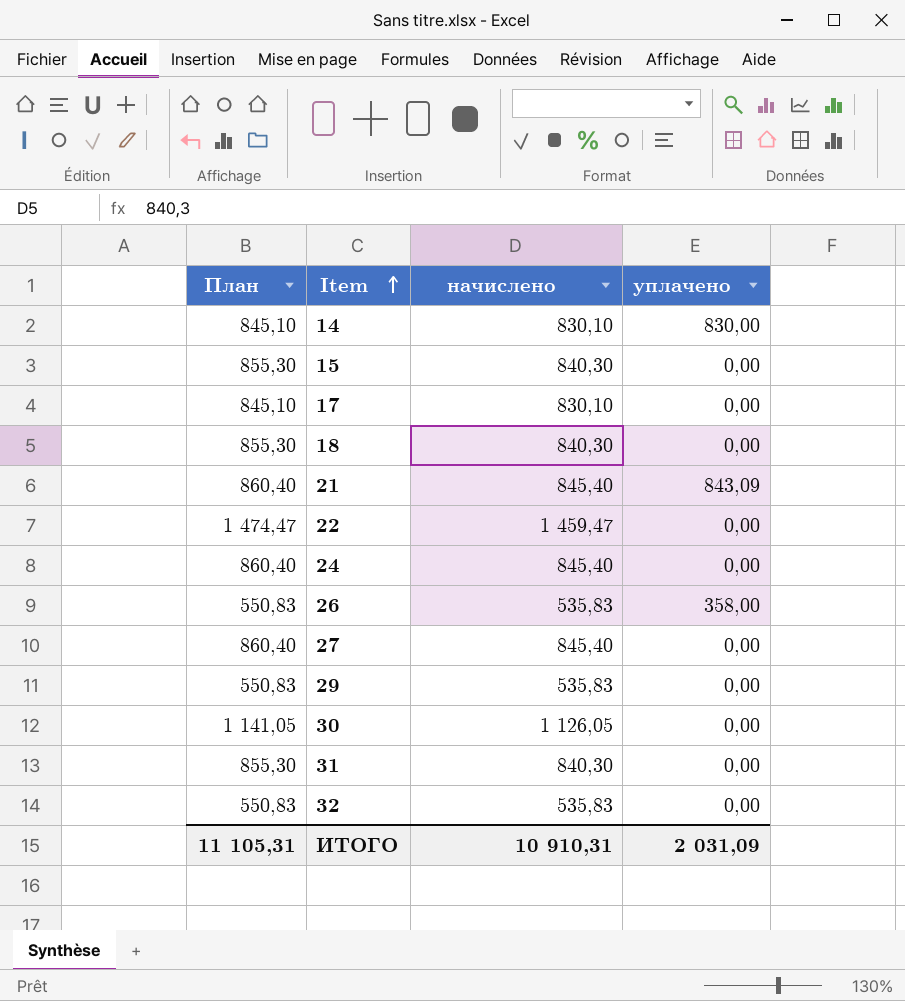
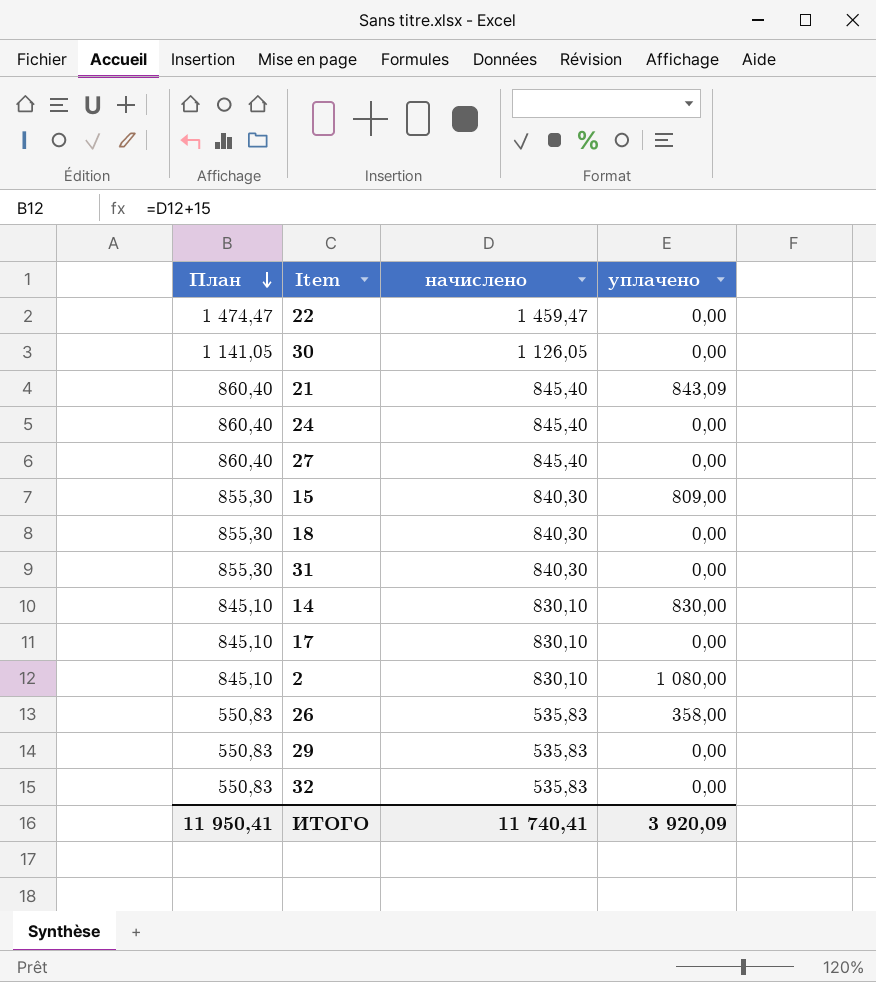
row order: Item ascending -> План descending
15 | уплачено: 0,00 -> 809,00
row 2: none -> 845,10 | 830,10 | 1 080,00
ИТОГО | План: 11 105,31 -> 11 950,41
ИТОГО | начислено: 10 910,31 -> 11 740,41
ИТОГО | уплачено: 2 031,09 -> 3 920,09

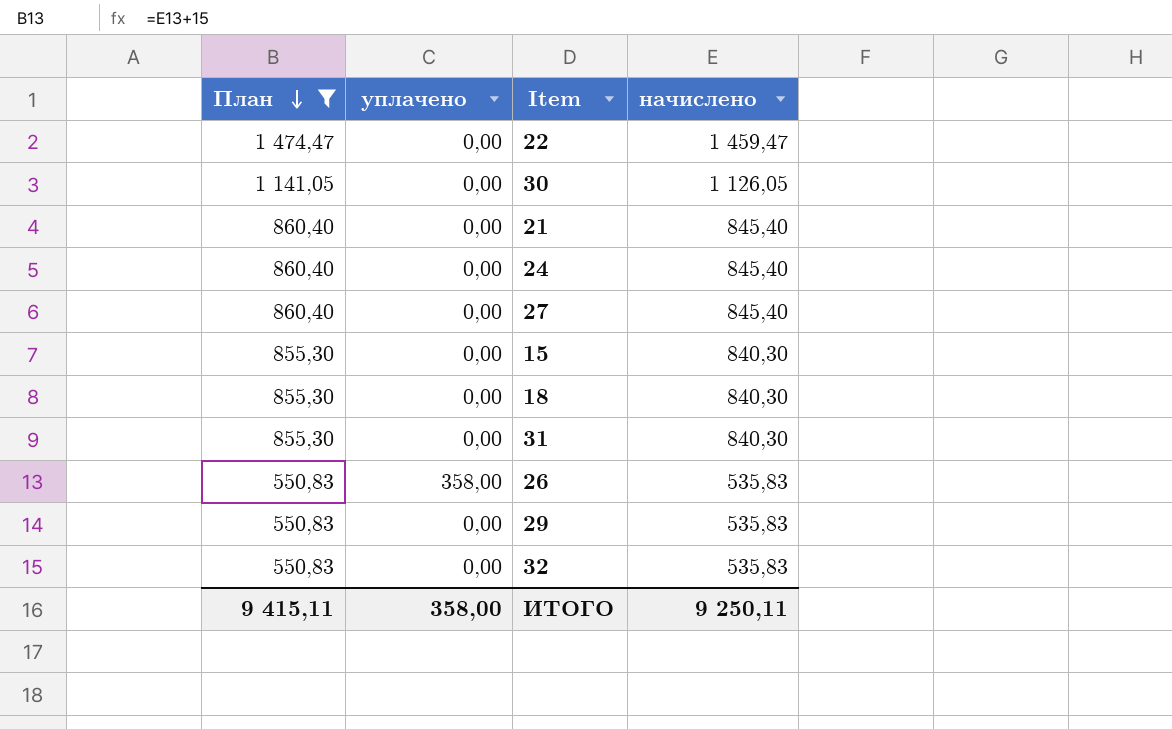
filter: none -> План != 845,10
column уплачено | position: 4 -> 2
21 | уплачено: 843,09 -> 0,00
15 | уплачено: 809,00 -> 0,00
ИТОГО | План: 11 950,41 -> 9 415,11
ИТОГО | уплачено: 3 920,09 -> 358,00
ИТОГО | начислено: 11 740,41 -> 9 250,11

